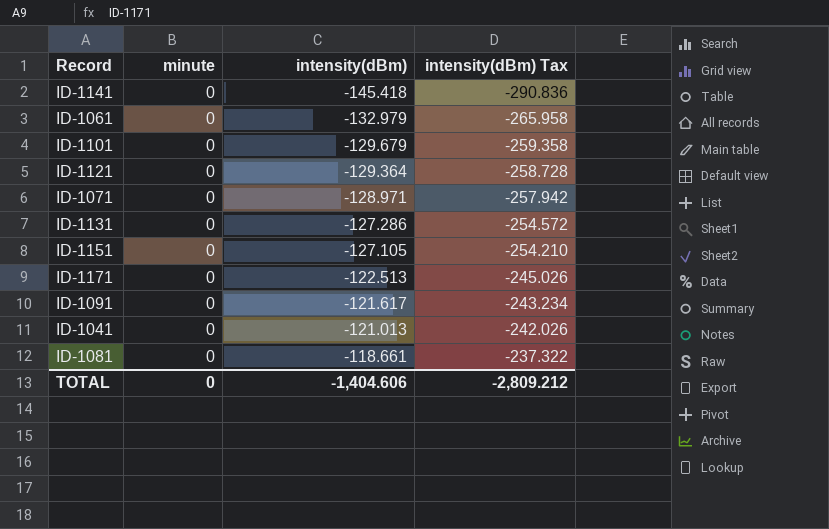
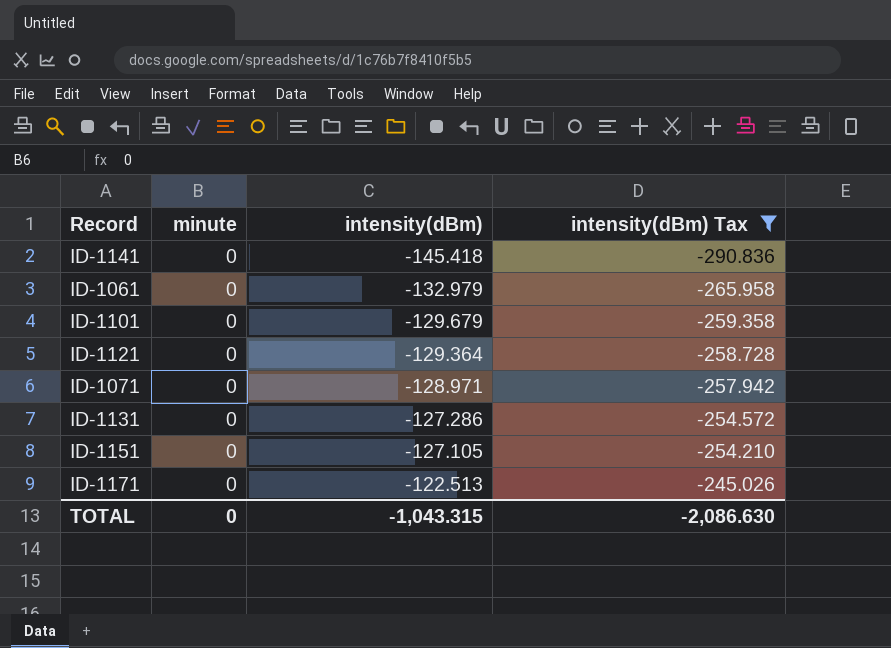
filter: none -> intensity(dBm) Tax <= -245.026
TOTAL | intensity(dBm): -1,404.606 -> -1,043.315
TOTAL | intensity(dBm) Tax: -2,809.212 -> -2,086.630

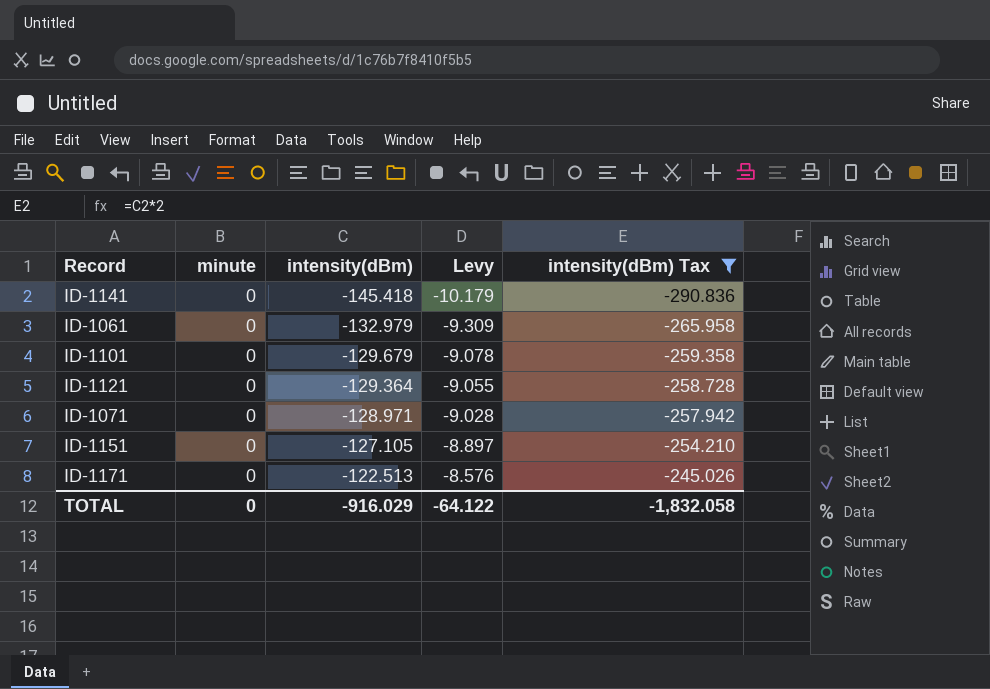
column Levy | formula: none -> [intensity(dBm)] * 0.07
row ID-1131: 0 | -127.286 | -254.572 -> none
TOTAL | intensity(dBm): -1,043.315 -> -916.029
TOTAL | intensity(dBm) Tax: -2,086.630 -> -1,832.058

